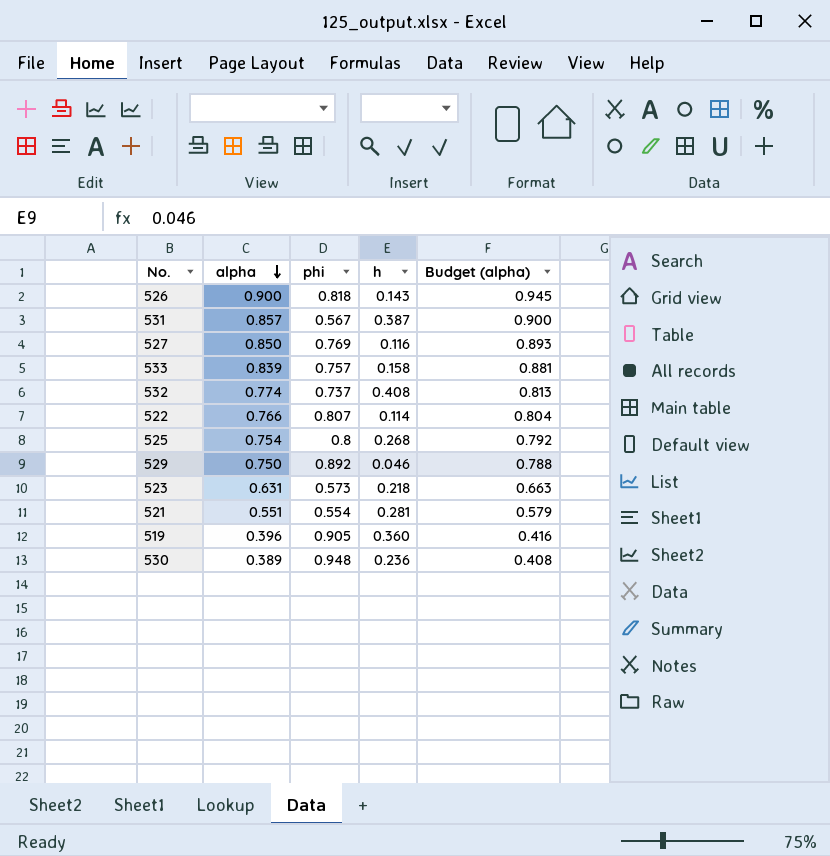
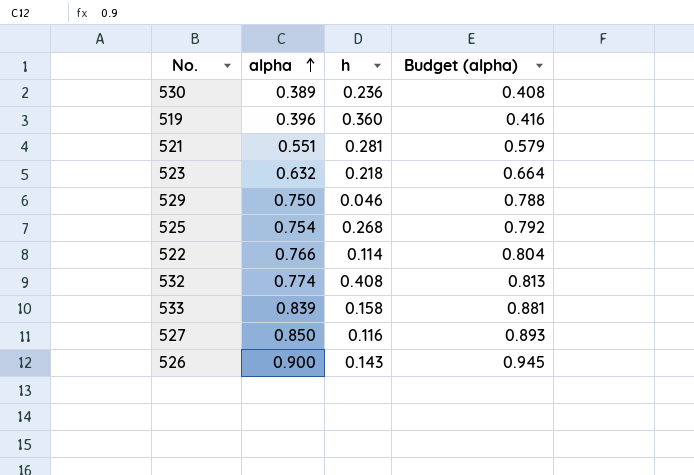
row order: alpha descending -> alpha ascending
column phi | position: 3 -> none
row 531: 0.857 | 0.567 | 0.387 | 0.900 -> none
523 | alpha: 0.631 -> 0.632
523 | Budget (alpha): 0.663 -> 0.664

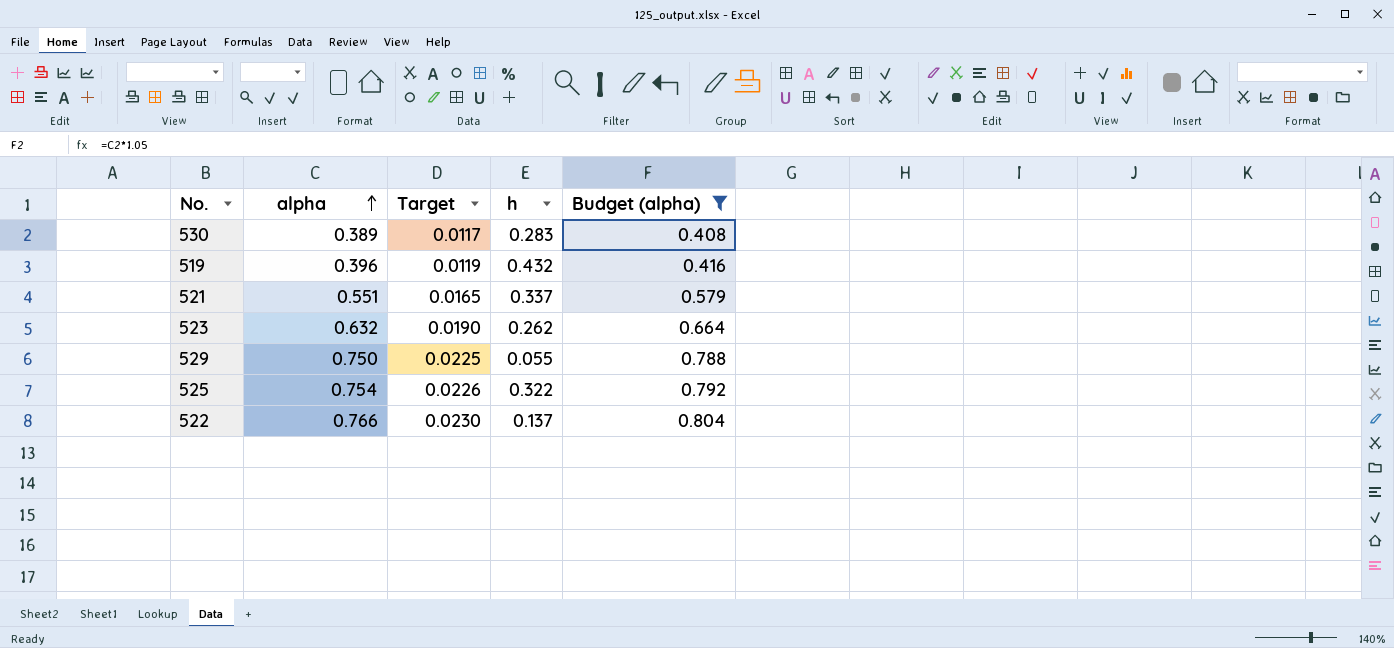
filter: none -> Budget (alpha) <= 0.804
column Target | formula: none -> [alpha] * 0.03
530 | h: 0.236 -> 0.283
519 | h: 0.360 -> 0.432
521 | h: 0.281 -> 0.337
523 | h: 0.218 -> 0.262
529 | h: 0.046 -> 0.055
525 | h: 0.268 -> 0.322
522 | h: 0.114 -> 0.137

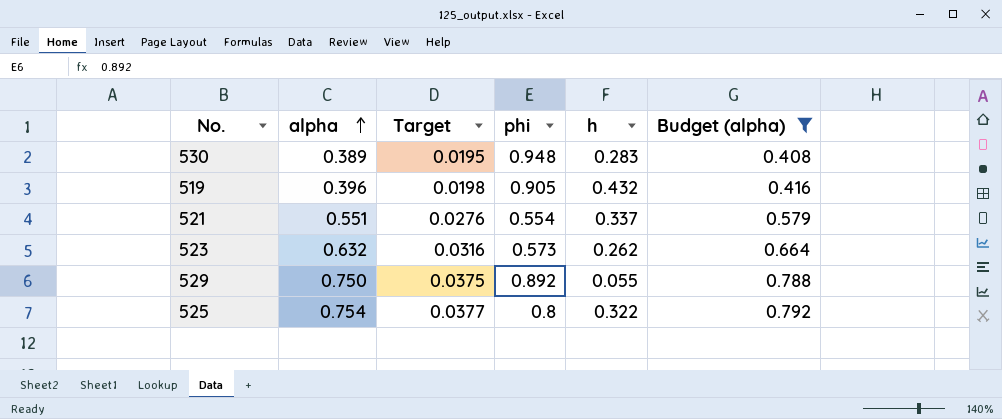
column Target | formula: [alpha] * 0.03 -> [alpha] * 0.05
column phi | position: none -> 4
row 522: 0.766 | 0.0230 | 0.137 | 0.804 -> none

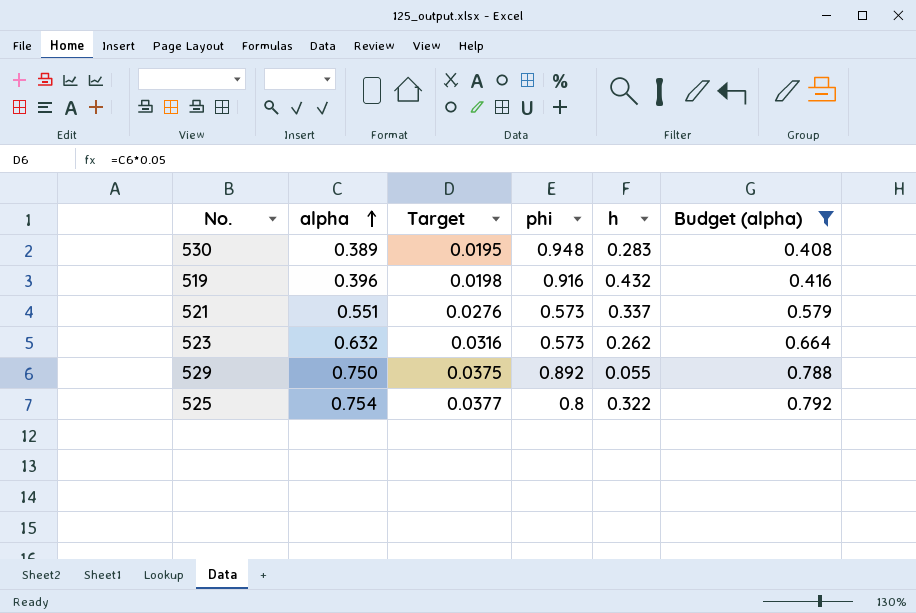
519 | phi: 0.905 -> 0.916
521 | phi: 0.554 -> 0.573

